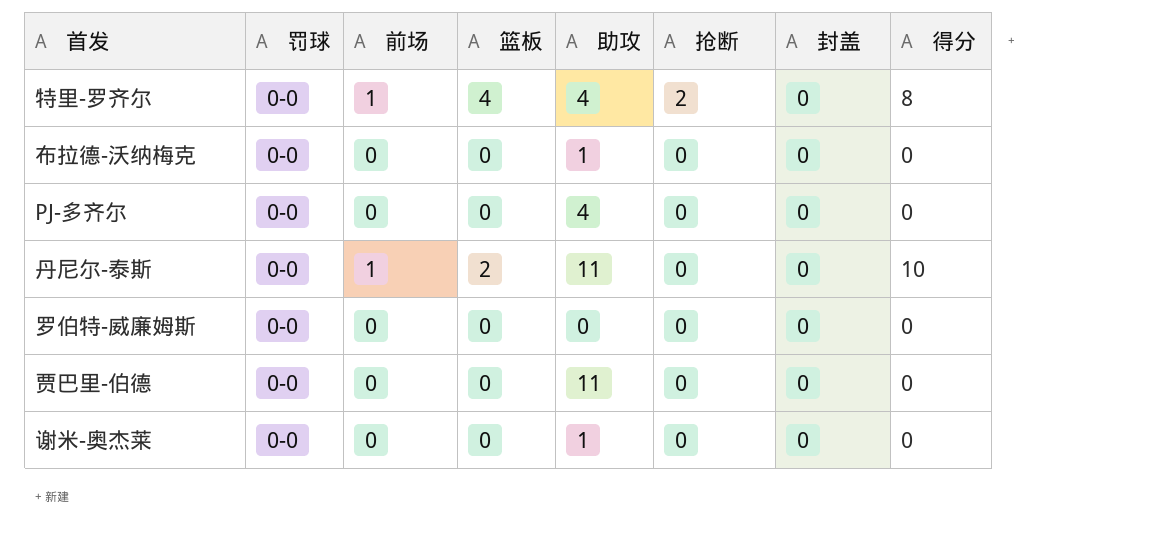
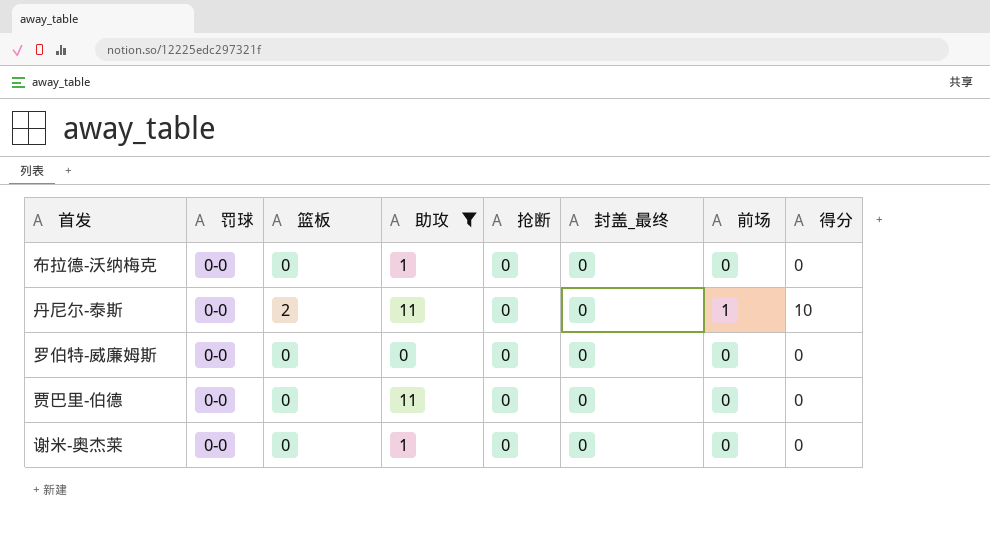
filter: none -> 助攻 != 4
column name: 封盖 -> 封盖_最终
column 前场 | position: 3 -> 7

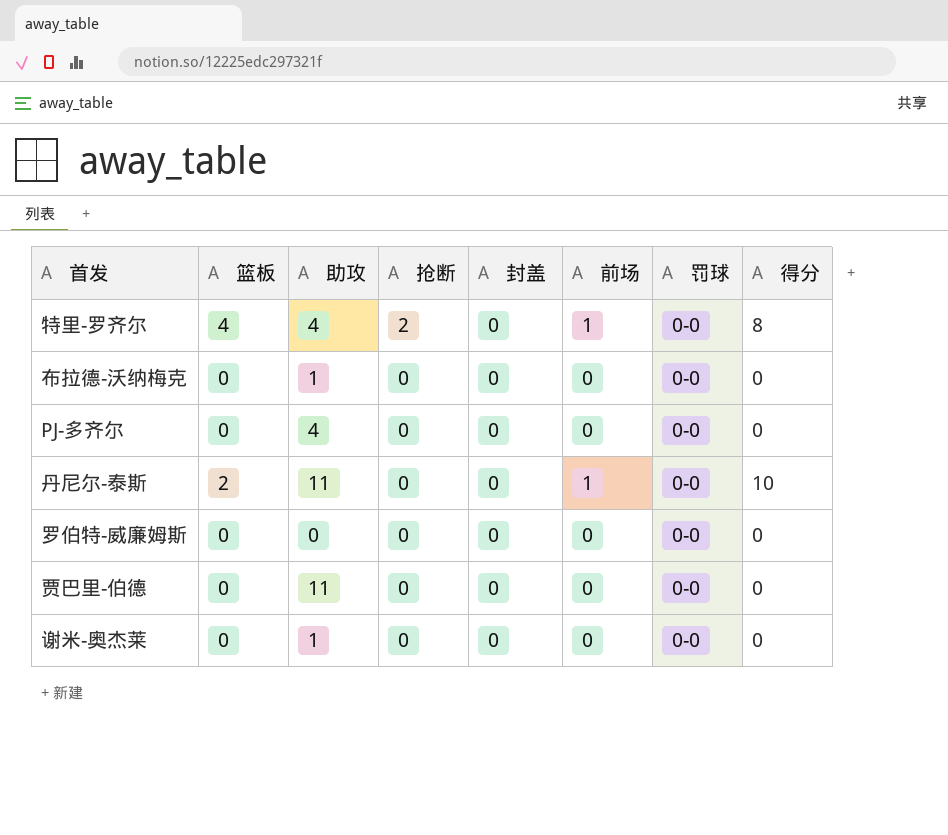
filter: 助攻 != 4 -> none
column name: 封盖_最终 -> 封盖
column 罚球 | position: 2 -> 7

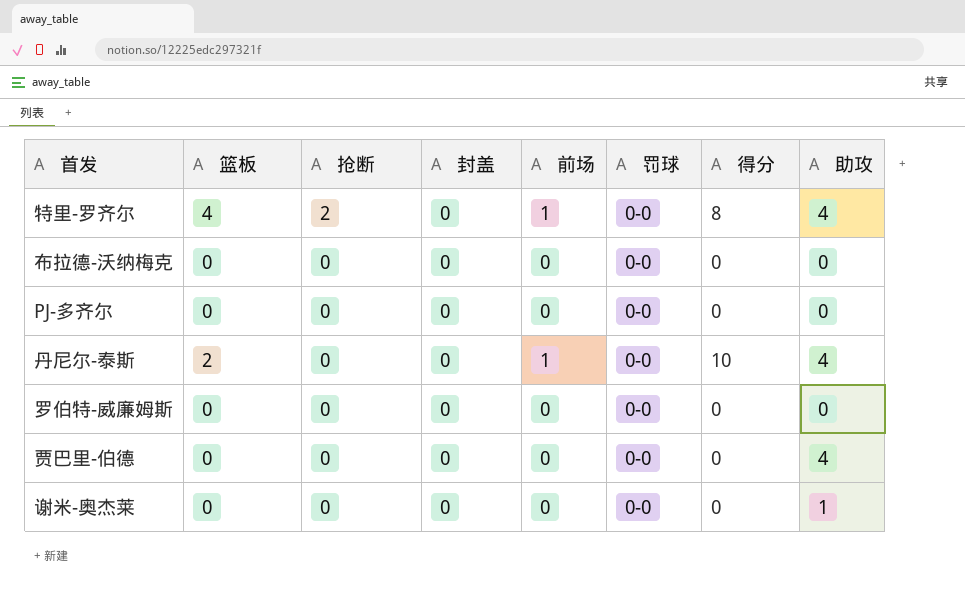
column 助攻 | position: 3 -> 8
布拉德-沃纳梅克 | 助攻: 1 -> 0
PJ-多齐尔 | 助攻: 4 -> 0
丹尼尔-泰斯 | 助攻: 11 -> 4
贾巴里-伯德 | 助攻: 11 -> 4

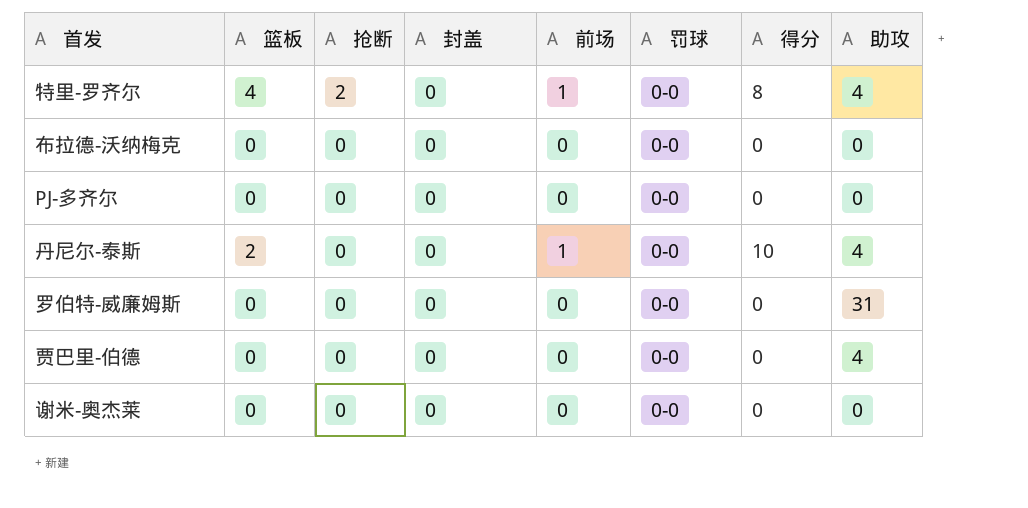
罗伯特-威廉姆斯 | 助攻: 0 -> 31
谢米-奥杰莱 | 助攻: 1 -> 0

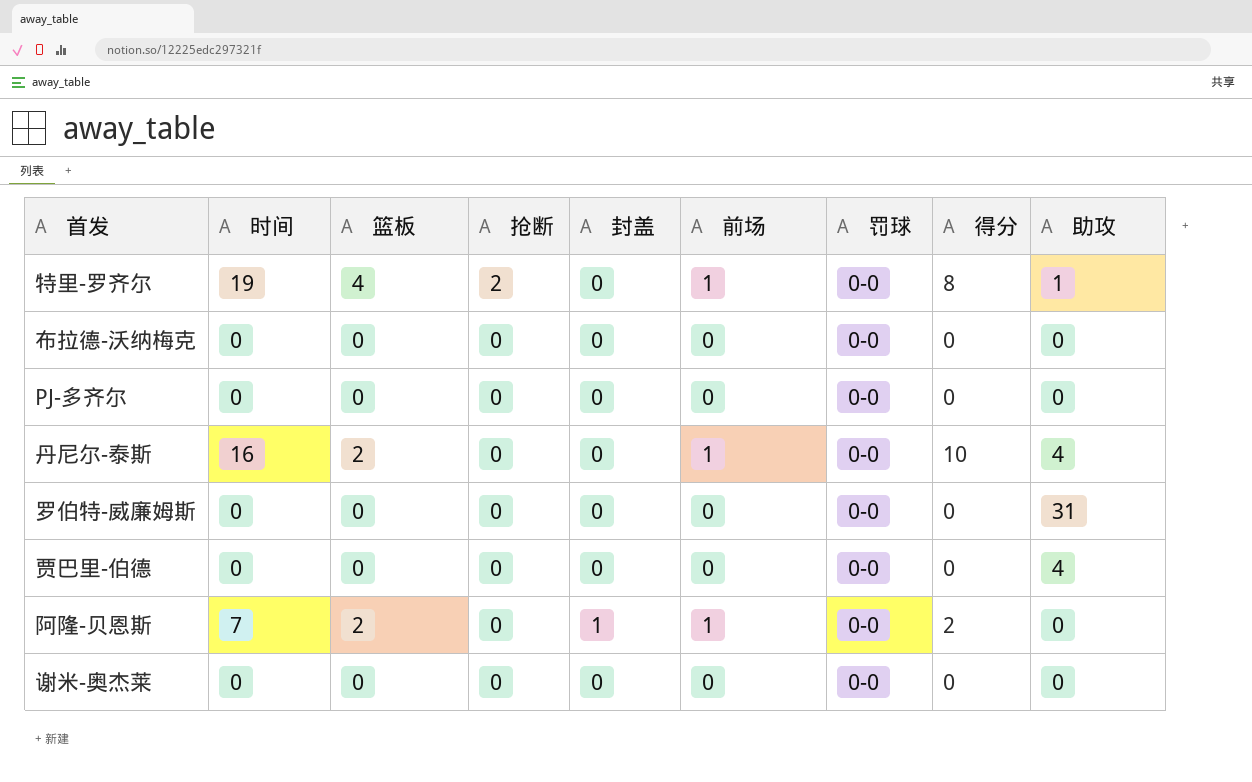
column 时间 | position: none -> 2
特里-罗齐尔 | 助攻: 4 -> 1
row 阿隆-贝恩斯: none -> 7 | 2 | 0 | 1 | 1 | 0-0 | 2 | 0

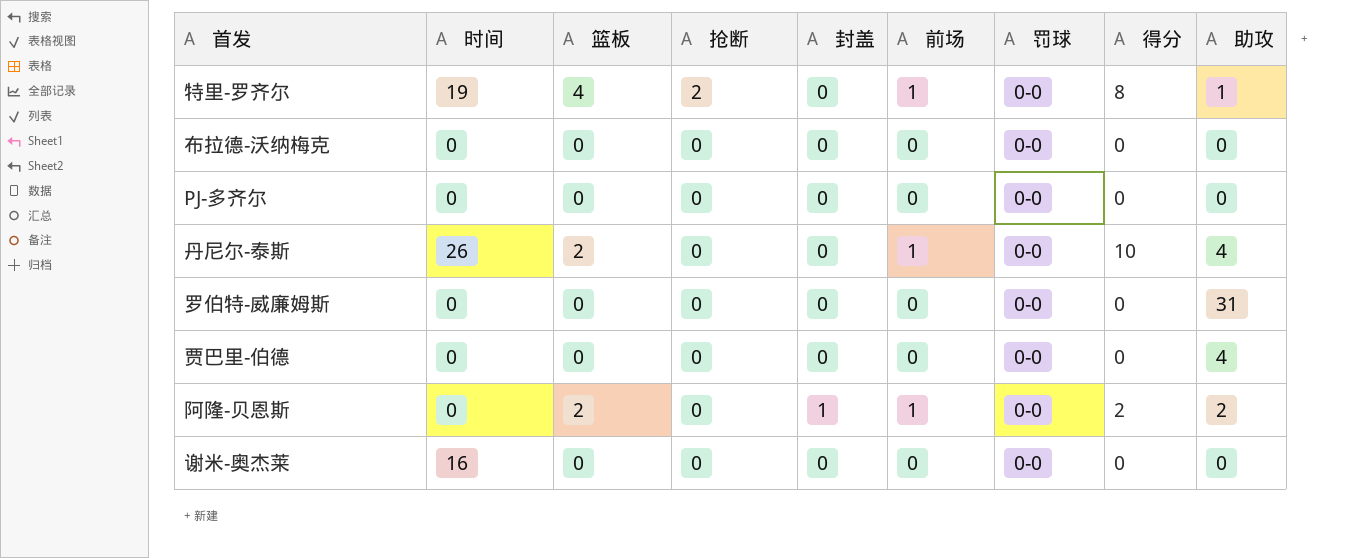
丹尼尔-泰斯 | 时间: 16 -> 26
阿隆-贝恩斯 | 时间: 7 -> 0
阿隆-贝恩斯 | 助攻: 0 -> 2
谢米-奥杰莱 | 时间: 0 -> 16

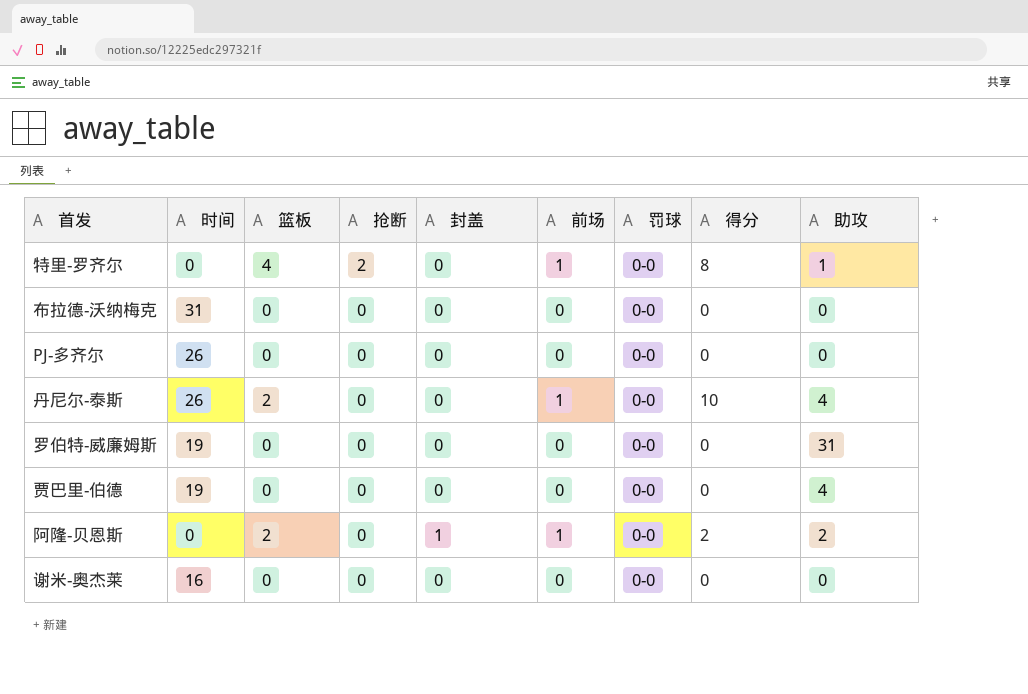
特里-罗齐尔 | 时间: 19 -> 0
布拉德-沃纳梅克 | 时间: 0 -> 31
PJ-多齐尔 | 时间: 0 -> 26
罗伯特-威廉姆斯 | 时间: 0 -> 19
贾巴里-伯德 | 时间: 0 -> 19

